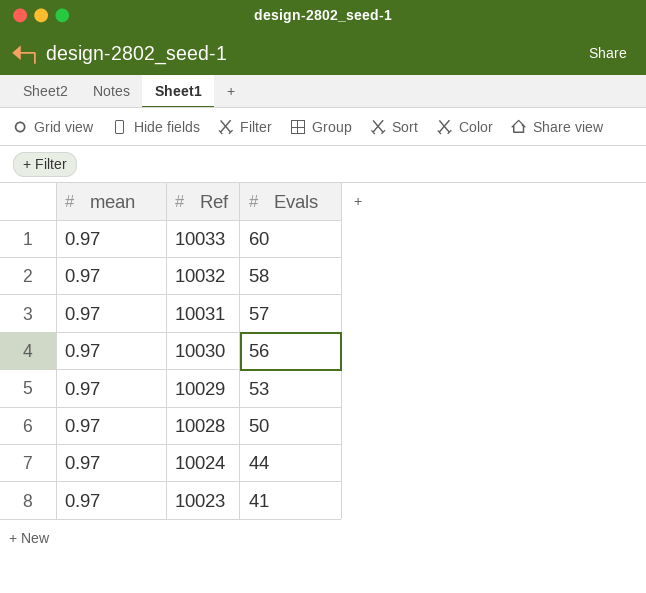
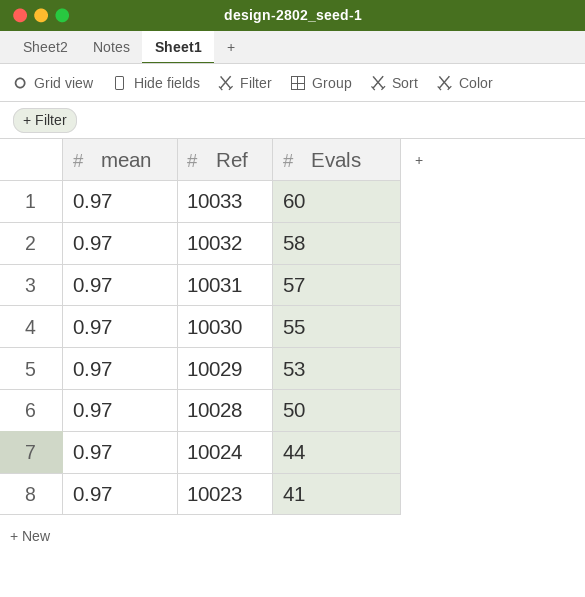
10030 | Evals: 56 -> 55

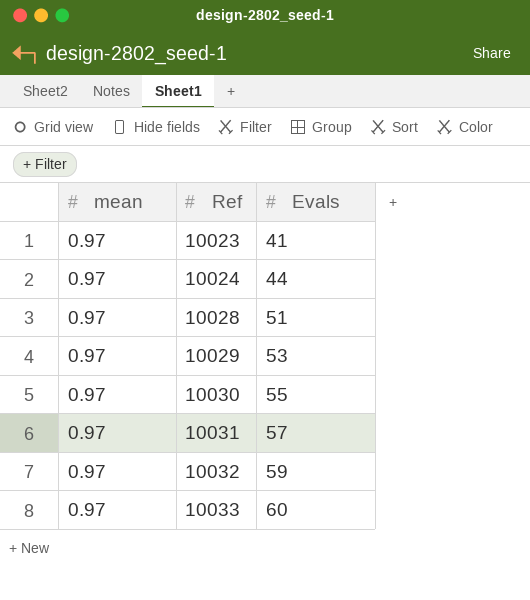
row order: Ref descending -> Ref ascending
10028 | Evals: 50 -> 51
10032 | Evals: 58 -> 59

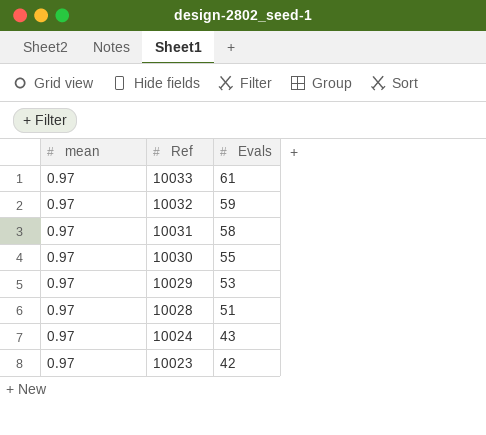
row order: Ref ascending -> Ref descending
10033 | Evals: 60 -> 61
10031 | Evals: 57 -> 58
10024 | Evals: 44 -> 43
10023 | Evals: 41 -> 42

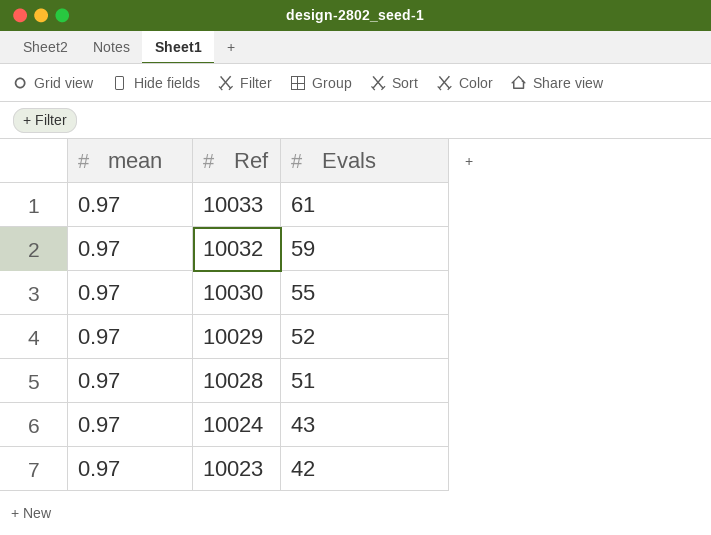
row 10031: 0.97 | 58 -> none
10029 | Evals: 53 -> 52

